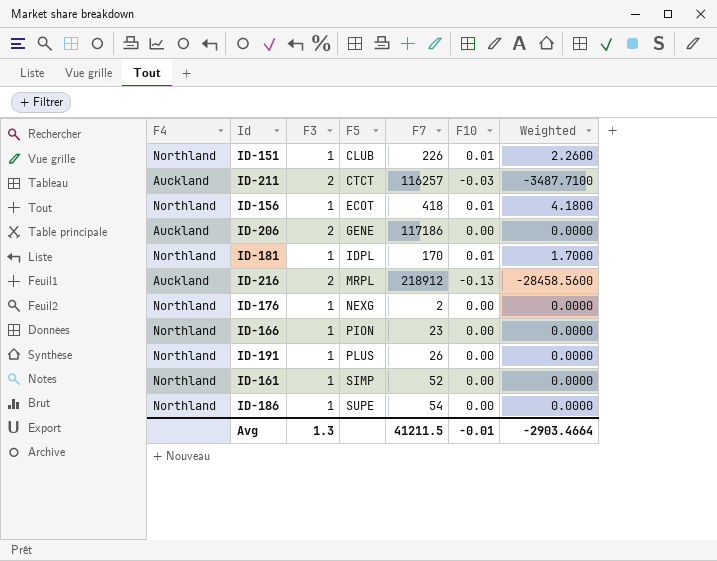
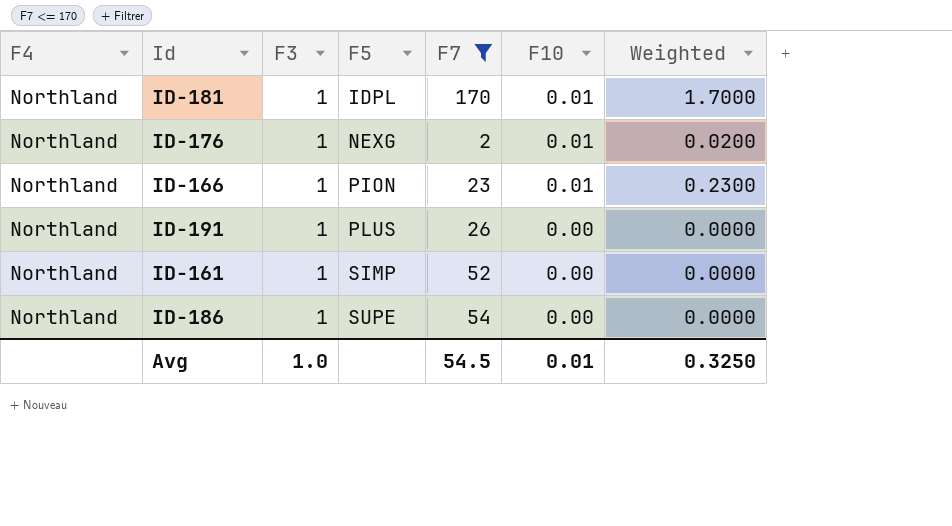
filter: none -> F7 <= 170
ID-176 | F10: 0.00 -> 0.01
ID-176 | Weighted: 0.0000 -> 0.0200
ID-166 | F10: 0.00 -> 0.01
ID-166 | Weighted: 0.0000 -> 0.2300
Avg | F3: 1.3 -> 1.0
Avg | F7: 41211.5 -> 54.5
Avg | F10: -0.01 -> 0.01
Avg | Weighted: -2903.4664 -> 0.3250

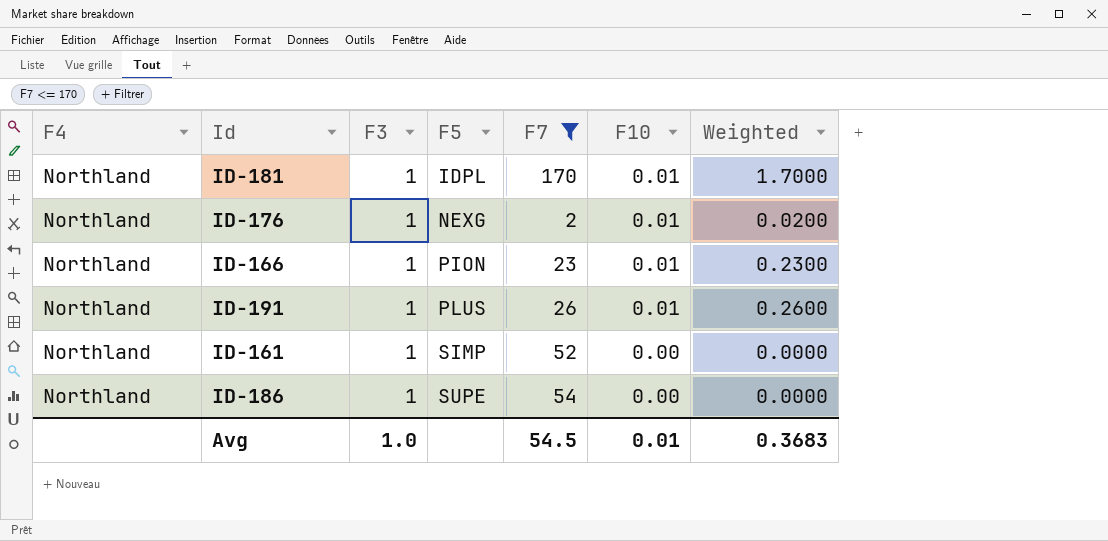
ID-191 | F10: 0.00 -> 0.01
ID-191 | Weighted: 0.0000 -> 0.2600
Avg | Weighted: 0.3250 -> 0.3683

